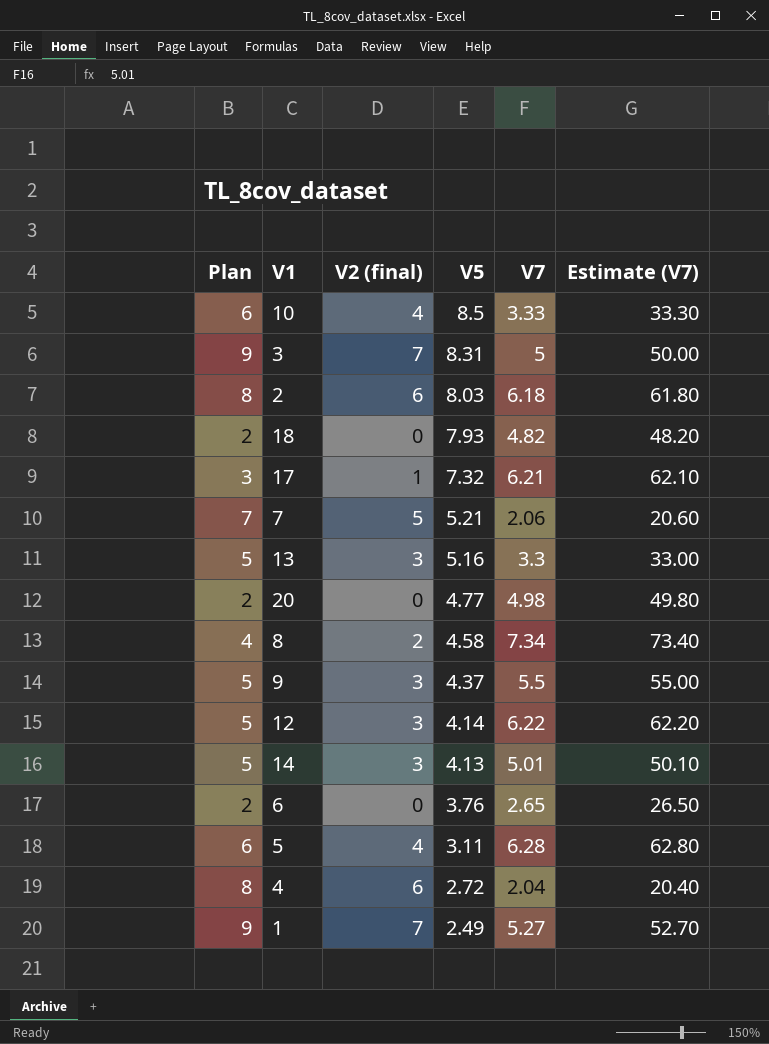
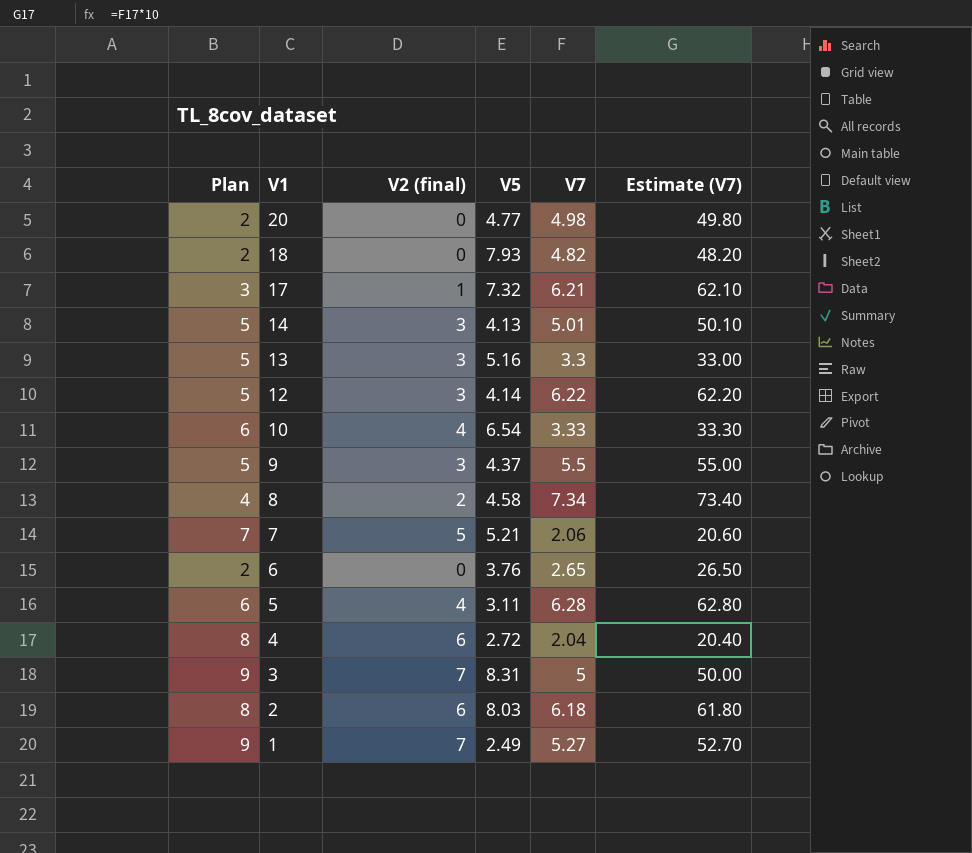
row order: V5 descending -> V1 descending
10 | V5: 8.5 -> 6.54

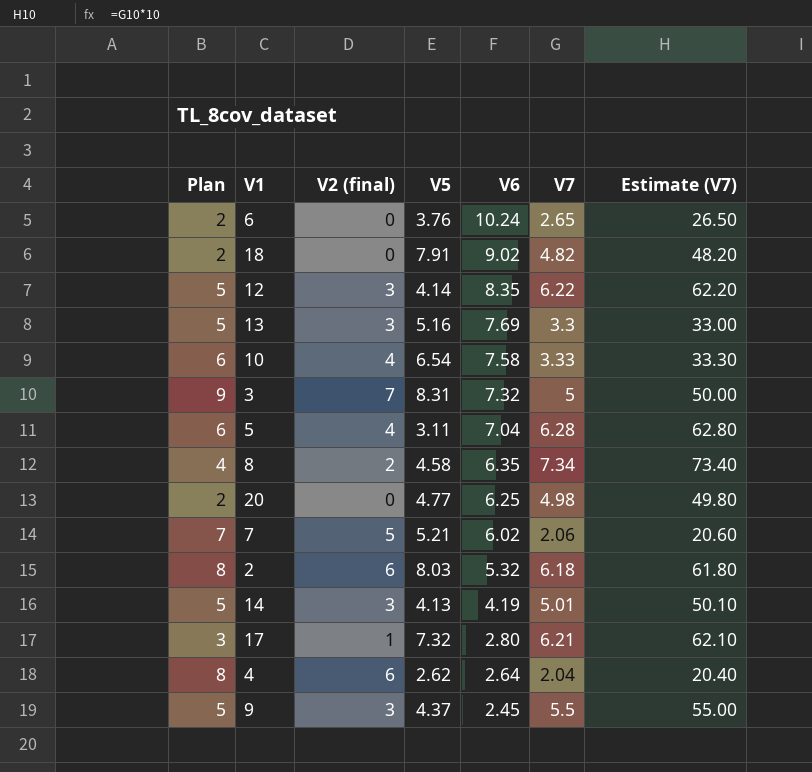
row order: V1 descending -> V6 descending
column V6 | position: none -> 5
row 1: 9 | 7 | 2.49 | 5.27 | 52.70 -> none
18 | V5: 7.93 -> 7.91
4 | V5: 2.72 -> 2.62

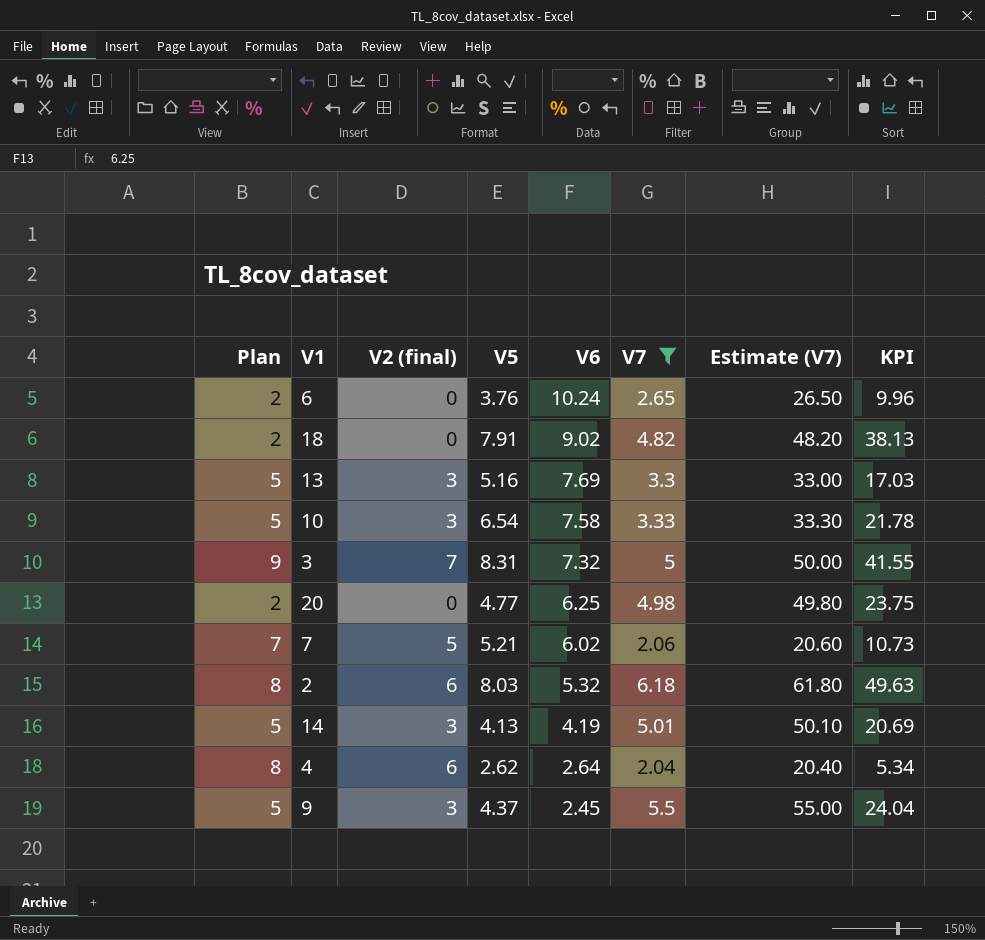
filter: none -> V7 <= 6.18
column KPI | formula: none -> [V5] * [V7]
10 | Plan: 6 -> 5
10 | V2 (final): 4 -> 3

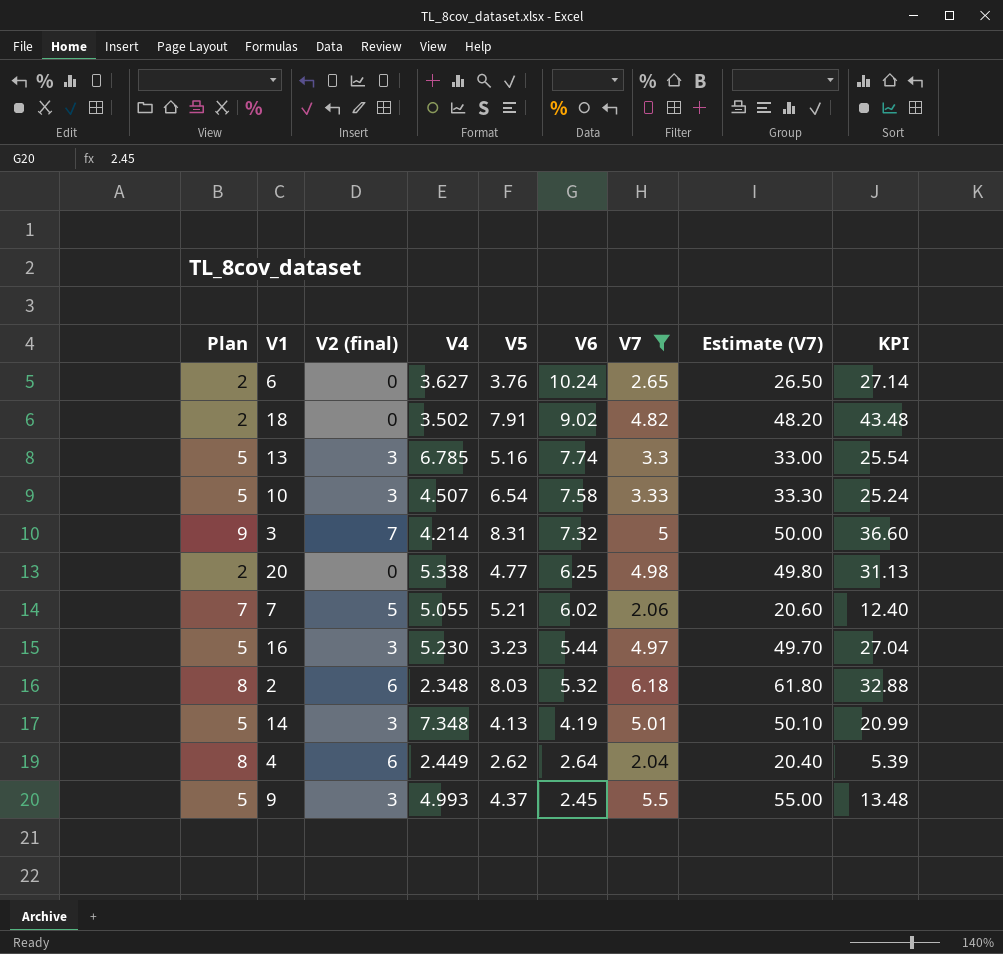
column V4 | position: none -> 4
column KPI | formula: [V5] * [V7] -> [V6] * [V7]
13 | V6: 7.69 -> 7.74
row 16: none -> 5 | 3 | 5.230 | 3.23 | 5.44 | 4.97 | 49.70 | 27.04

